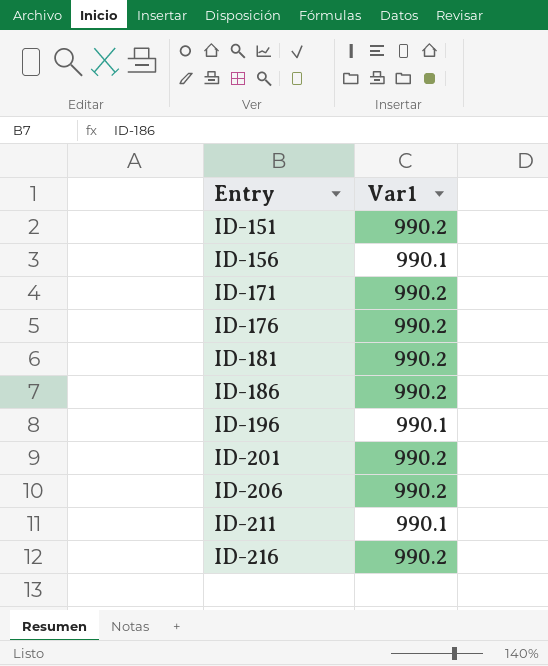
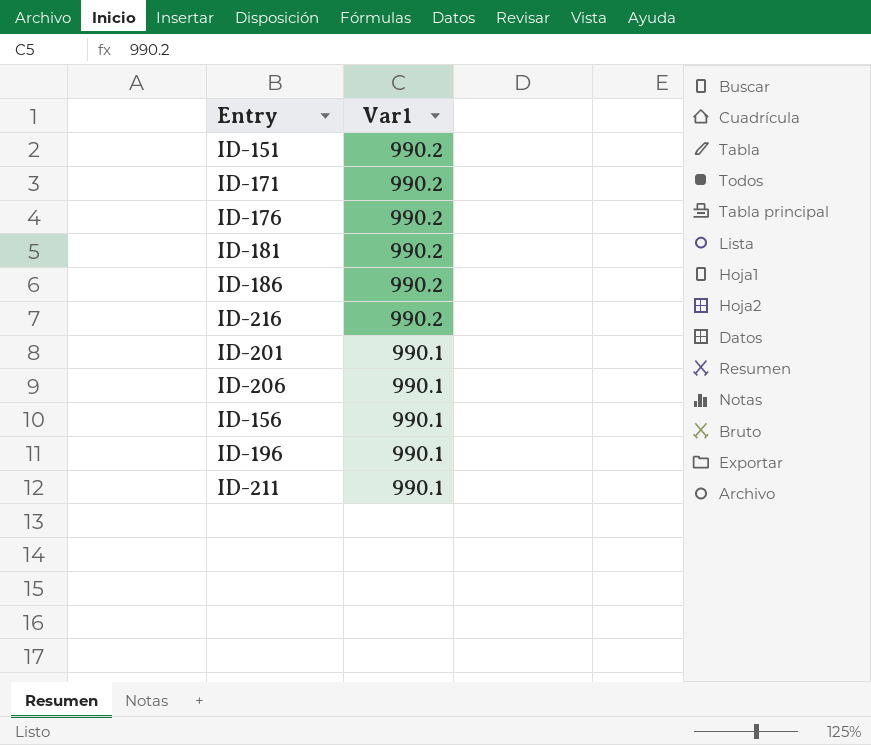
row order: Entry ascending -> Var1 descending
ID-201 | Var1: 990.2 -> 990.1
ID-206 | Var1: 990.2 -> 990.1

